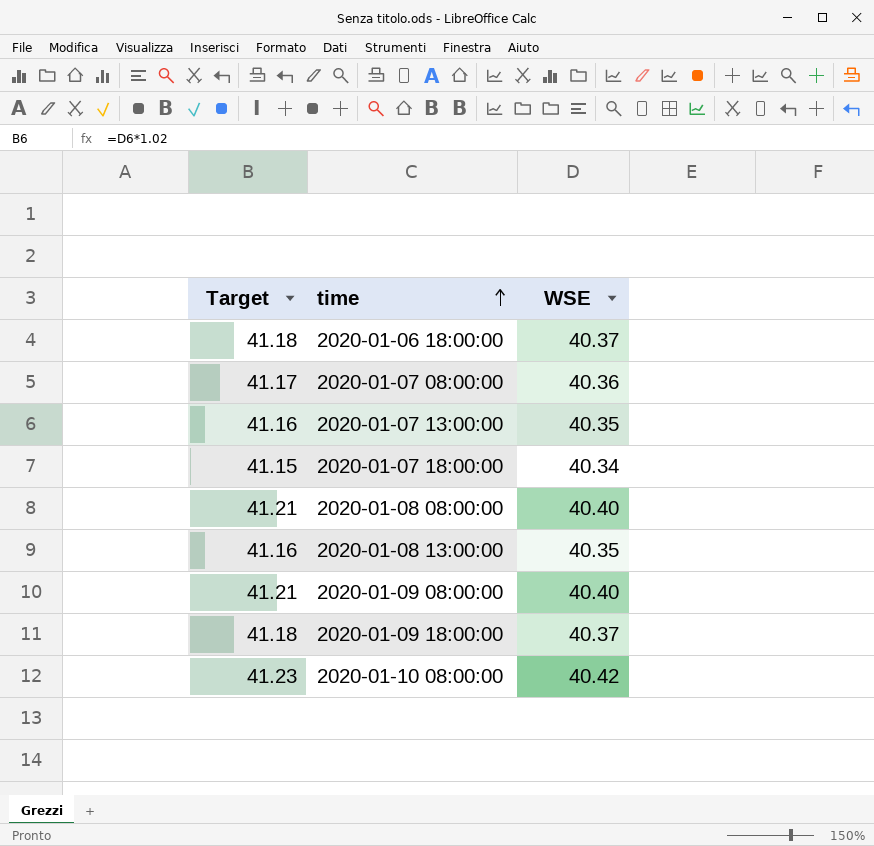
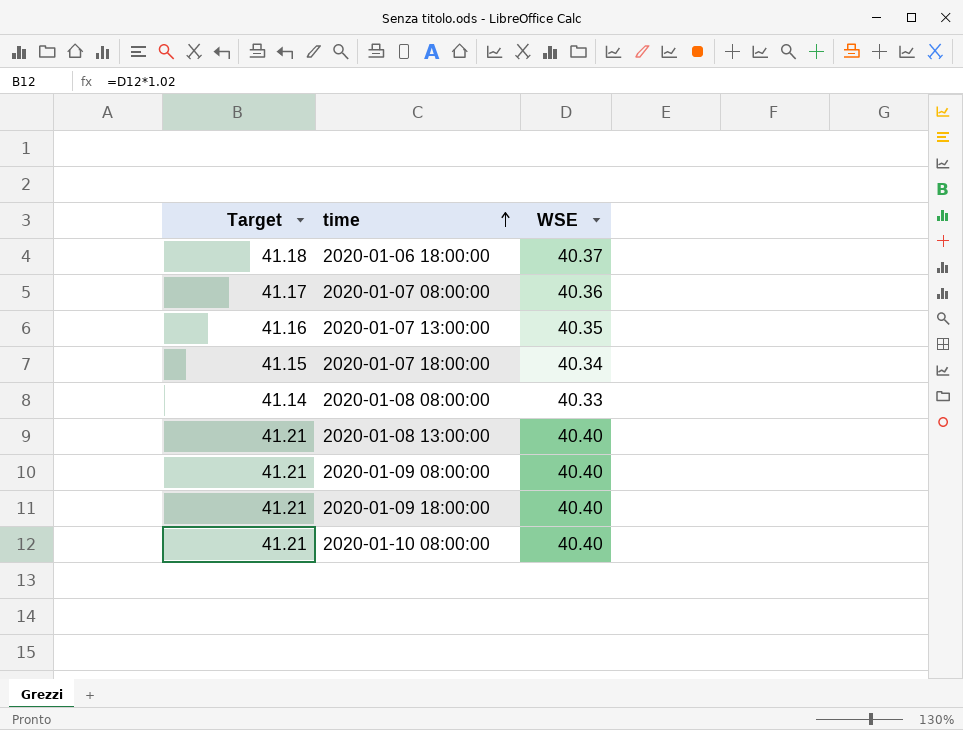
2020-01-08 08:00:00 | Target: 41.21 -> 41.14
2020-01-08 08:00:00 | WSE: 40.40 -> 40.33
2020-01-08 13:00:00 | Target: 41.16 -> 41.21
2020-01-08 13:00:00 | WSE: 40.35 -> 40.40
2020-01-09 18:00:00 | Target: 41.18 -> 41.21
2020-01-09 18:00:00 | WSE: 40.37 -> 40.40
2020-01-10 08:00:00 | Target: 41.23 -> 41.21
2020-01-10 08:00:00 | WSE: 40.42 -> 40.40

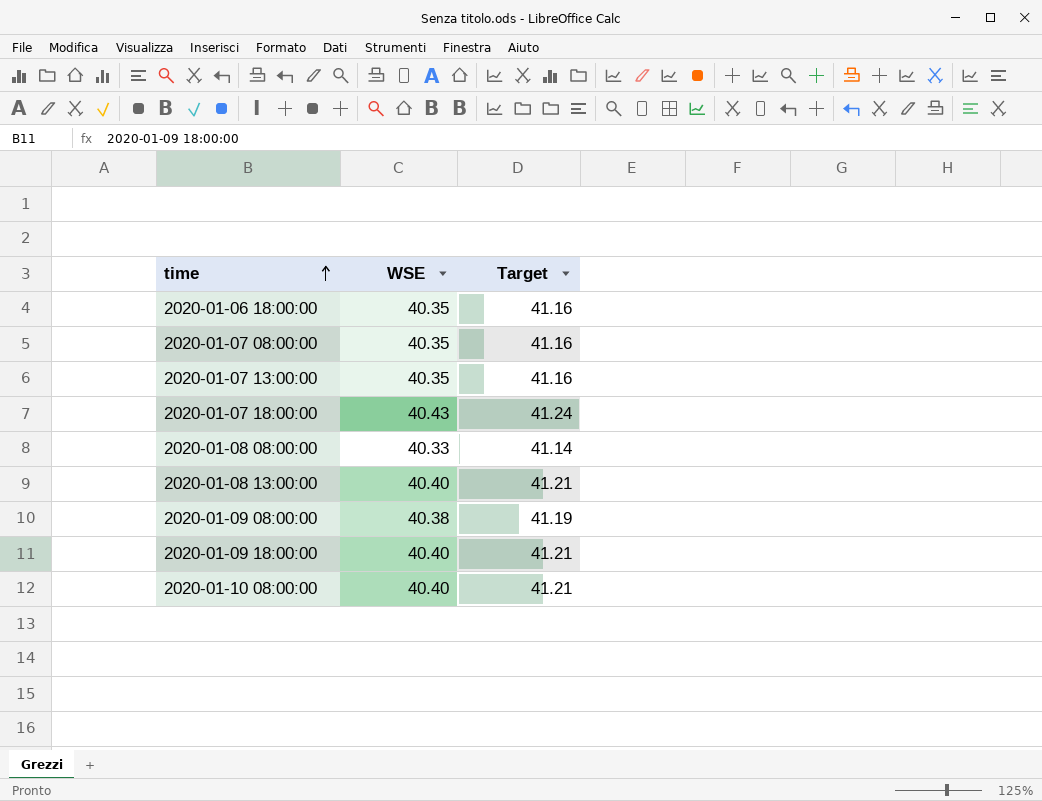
column Target | position: 1 -> 3
2020-01-06 18:00:00 | WSE: 40.37 -> 40.35
2020-01-06 18:00:00 | Target: 41.18 -> 41.16
2020-01-07 08:00:00 | WSE: 40.36 -> 40.35
2020-01-07 08:00:00 | Target: 41.17 -> 41.16
2020-01-07 18:00:00 | WSE: 40.34 -> 40.43
2020-01-07 18:00:00 | Target: 41.15 -> 41.24
2020-01-09 08:00:00 | WSE: 40.40 -> 40.38
2020-01-09 08:00:00 | Target: 41.21 -> 41.19

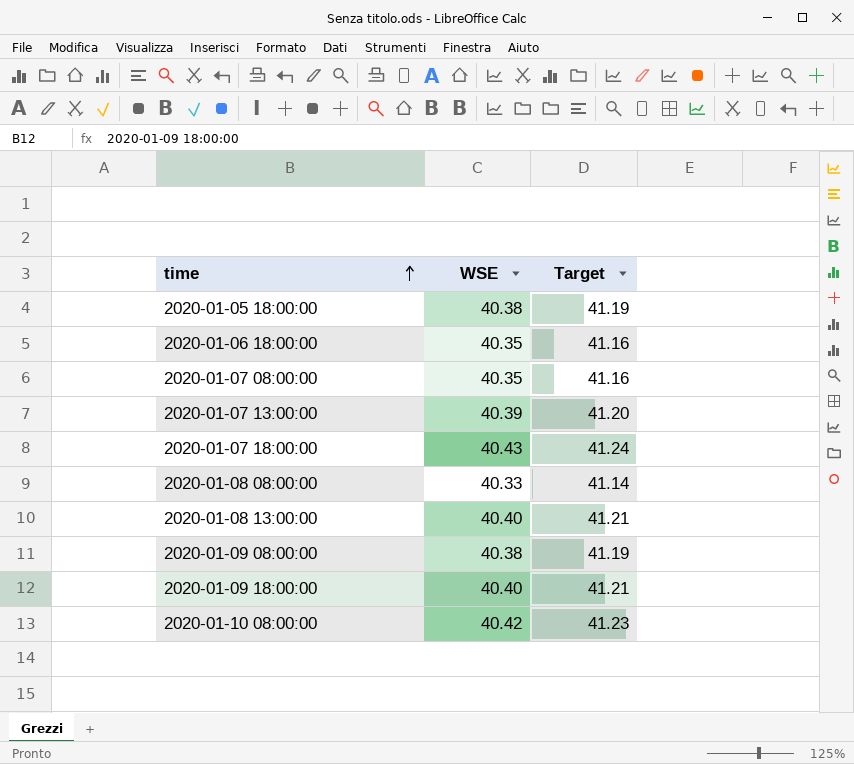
row 2020-01-05 18:00:00: none -> 40.38 | 41.19
2020-01-07 13:00:00 | WSE: 40.35 -> 40.39
2020-01-07 13:00:00 | Target: 41.16 -> 41.20
2020-01-10 08:00:00 | WSE: 40.40 -> 40.42
2020-01-10 08:00:00 | Target: 41.21 -> 41.23

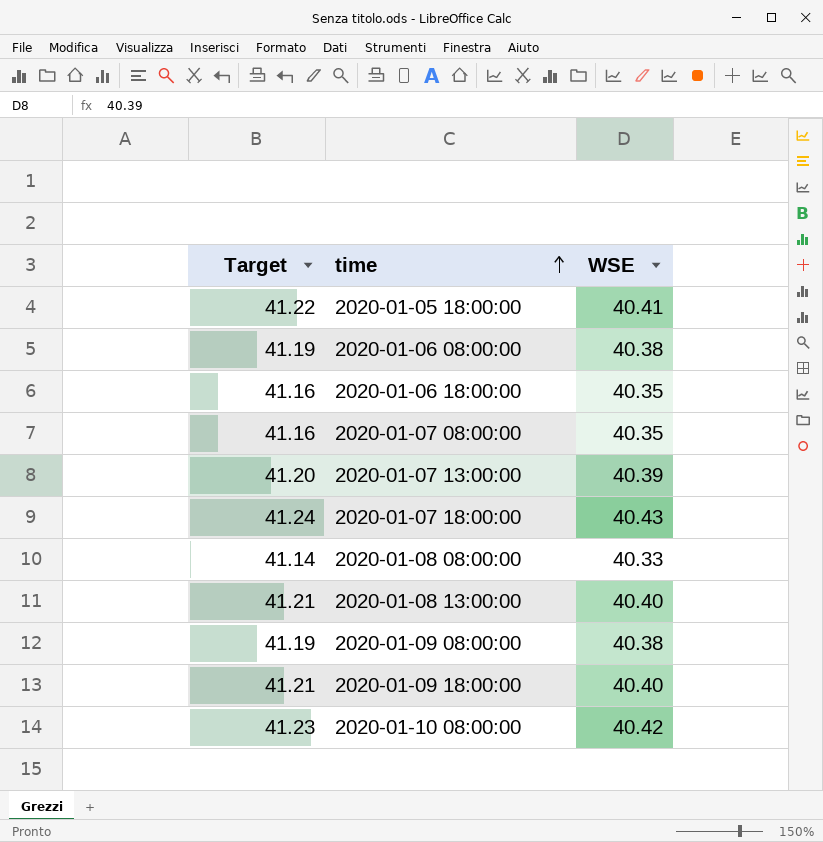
column Target | position: 3 -> 1
2020-01-05 18:00:00 | Target: 41.19 -> 41.22
2020-01-05 18:00:00 | WSE: 40.38 -> 40.41
row 2020-01-06 08:00:00: none -> 41.19 | 40.38

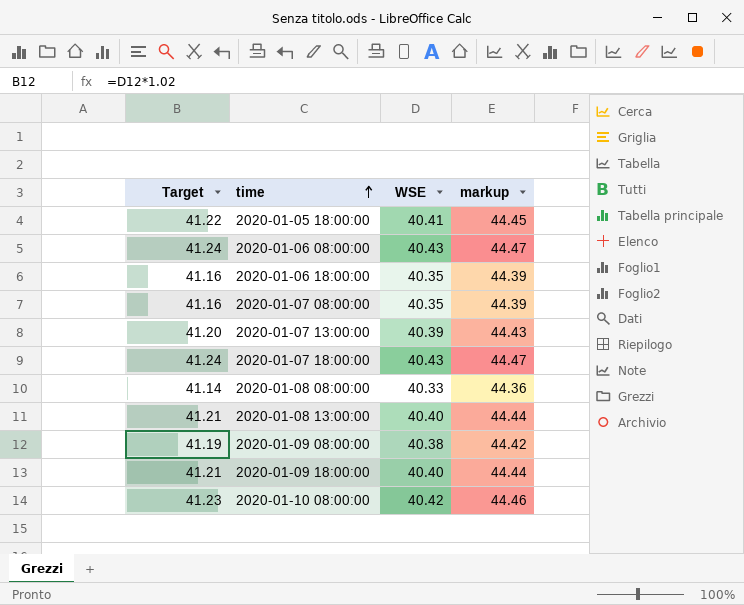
column markup | formula: none -> [WSE] * 1.1
2020-01-06 08:00:00 | Target: 41.19 -> 41.24
2020-01-06 08:00:00 | WSE: 40.38 -> 40.43

